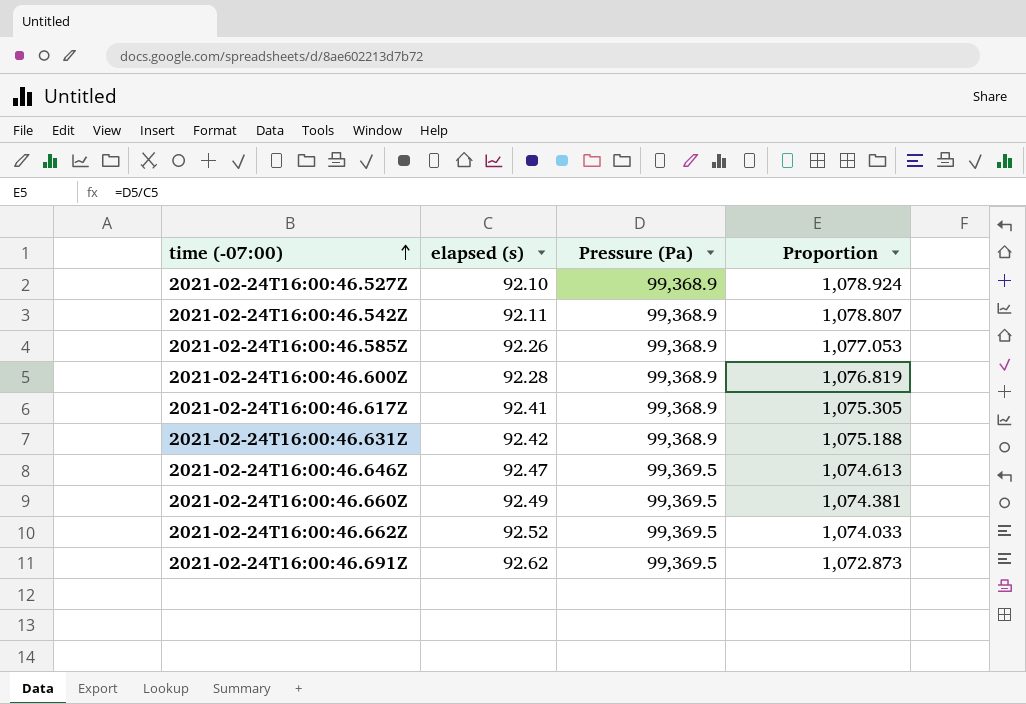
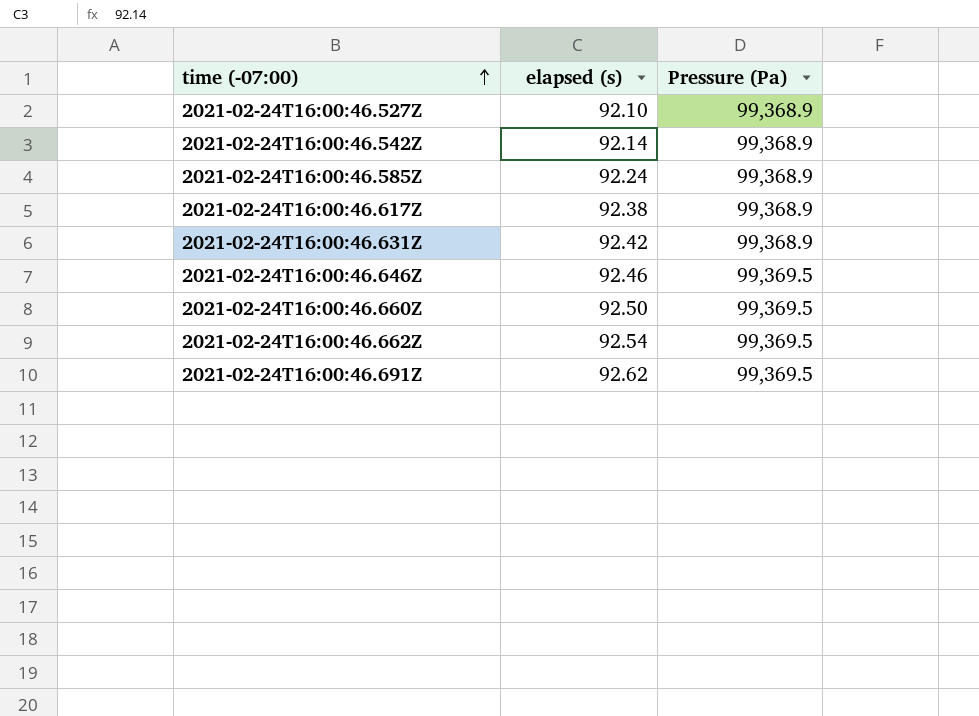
column Proportion | formula: [Pressure (Pa)] / [elapsed (s)] -> none
row 2021-02-24T16:00:46.600Z: 92.28 | 99,368.9 | 1,076.819 -> none
2021-02-24T16:00:46.542Z | elapsed (s): 92.11 -> 92.14
2021-02-24T16:00:46.585Z | elapsed (s): 92.26 -> 92.24
2021-02-24T16:00:46.617Z | elapsed (s): 92.41 -> 92.38
2021-02-24T16:00:46.646Z | elapsed (s): 92.47 -> 92.46
2021-02-24T16:00:46.660Z | elapsed (s): 92.49 -> 92.50
2021-02-24T16:00:46.662Z | elapsed (s): 92.52 -> 92.54

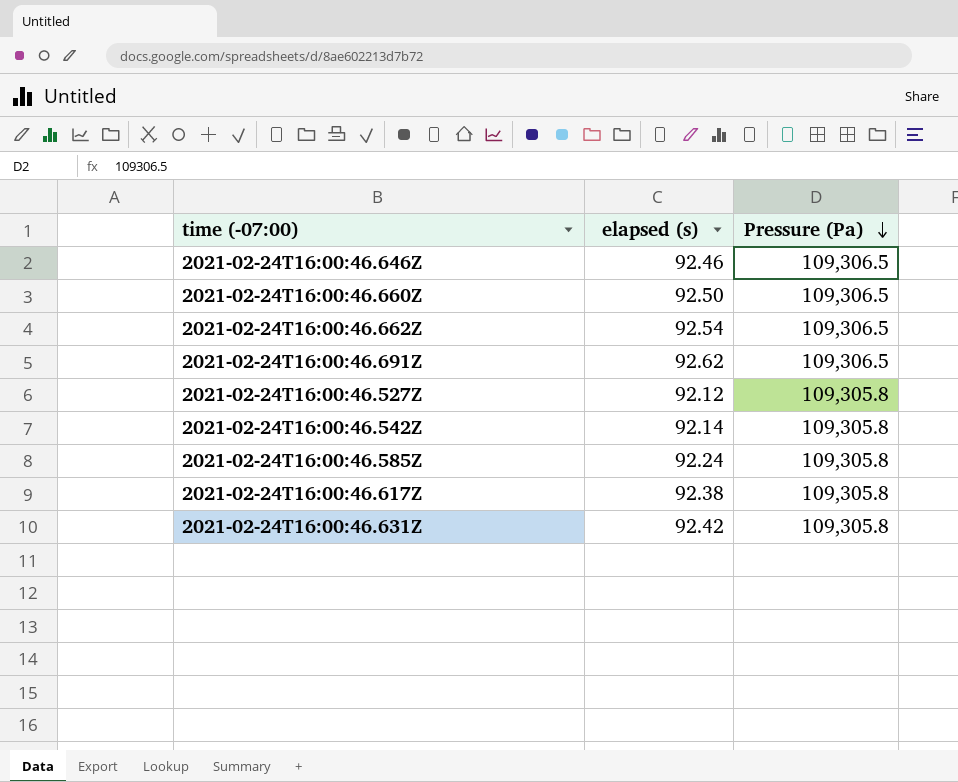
row order: time (-07:00) ascending -> Pressure (Pa) descending
2021-02-24T16:00:46.646Z | Pressure (Pa): 99,369.5 -> 109,306.5
2021-02-24T16:00:46.660Z | Pressure (Pa): 99,369.5 -> 109,306.5
2021-02-24T16:00:46.662Z | Pressure (Pa): 99,369.5 -> 109,306.5
2021-02-24T16:00:46.691Z | Pressure (Pa): 99,369.5 -> 109,306.5
2021-02-24T16:00:46.527Z | elapsed (s): 92.10 -> 92.12
2021-02-24T16:00:46.527Z | Pressure (Pa): 99,368.9 -> 109,305.8
2021-02-24T16:00:46.542Z | Pressure (Pa): 99,368.9 -> 109,305.8
2021-02-24T16:00:46.585Z | Pressure (Pa): 99,368.9 -> 109,305.8
2021-02-24T16:00:46.617Z | Pressure (Pa): 99,368.9 -> 109,305.8
2021-02-24T16:00:46.631Z | Pressure (Pa): 99,368.9 -> 109,305.8

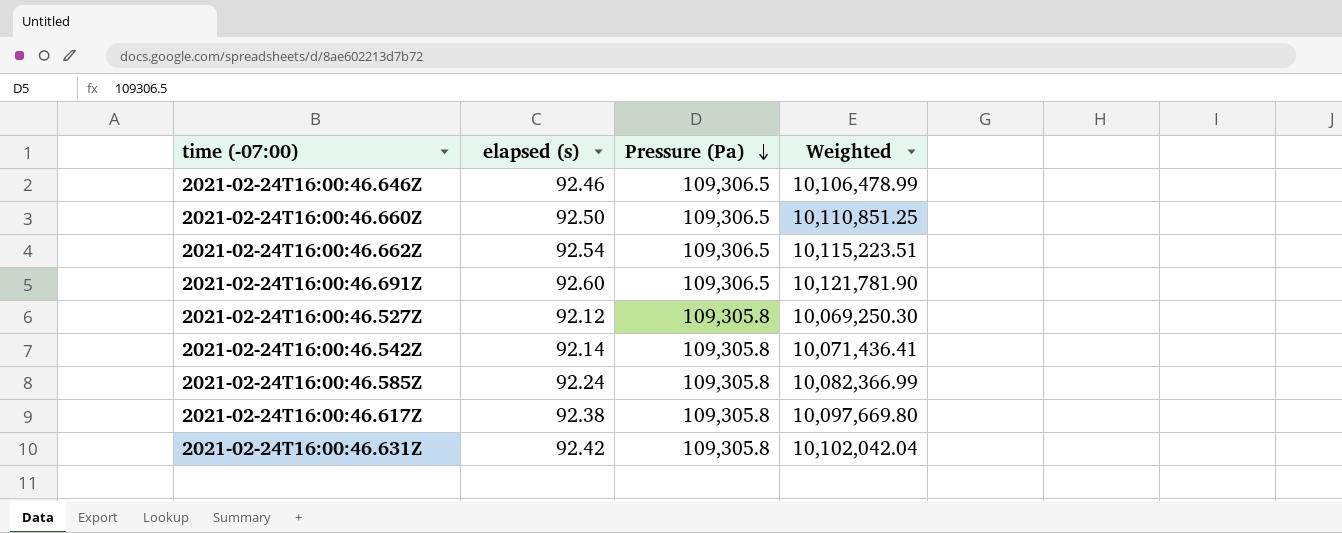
column Weighted | formula: none -> [elapsed (s)] * [Pressure (Pa)]
2021-02-24T16:00:46.691Z | elapsed (s): 92.62 -> 92.60

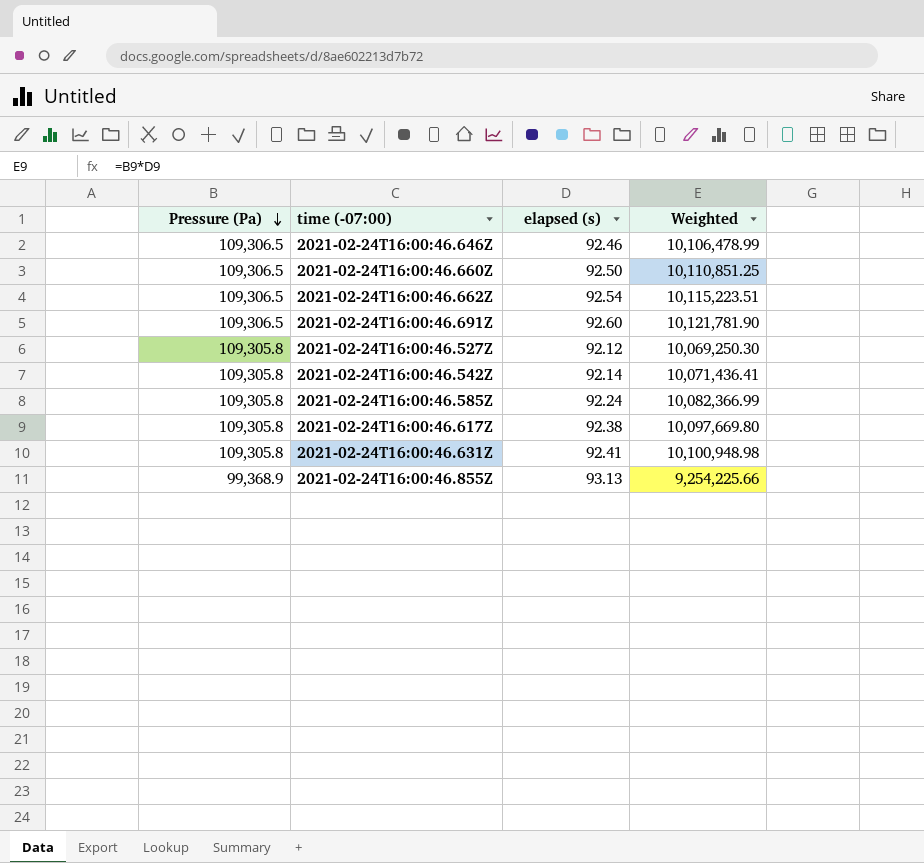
column Pressure (Pa) | position: 3 -> 1
2021-02-24T16:00:46.631Z | elapsed (s): 92.42 -> 92.41
2021-02-24T16:00:46.631Z | Weighted: 10,102,042.04 -> 10,100,948.98
row 2021-02-24T16:00:46.855Z: none -> 99,368.9 | 93.13 | 9,254,225.66

